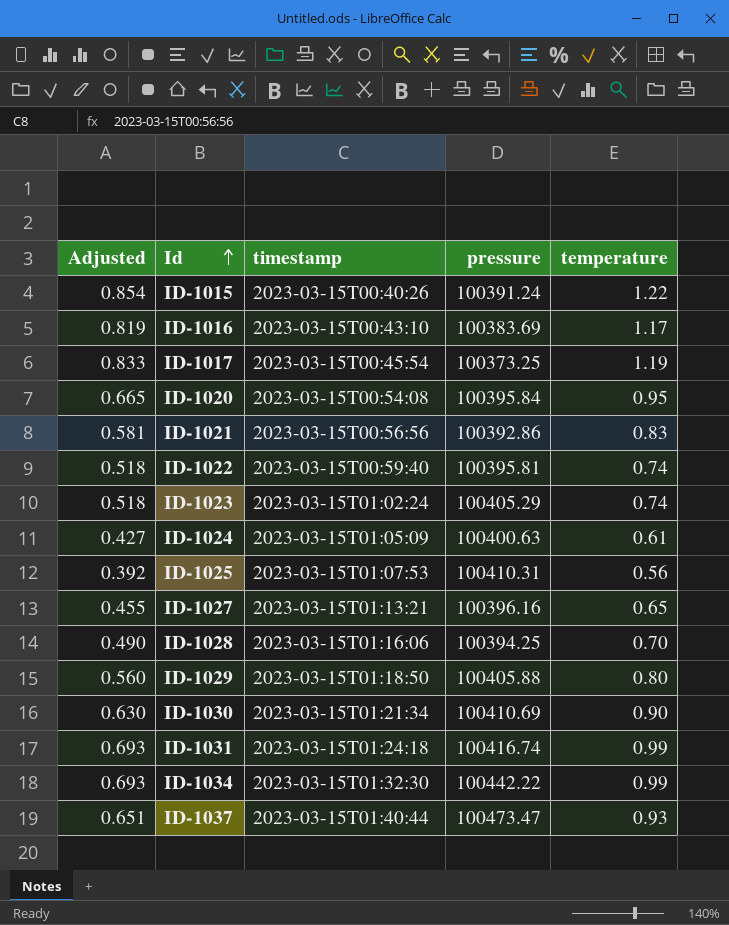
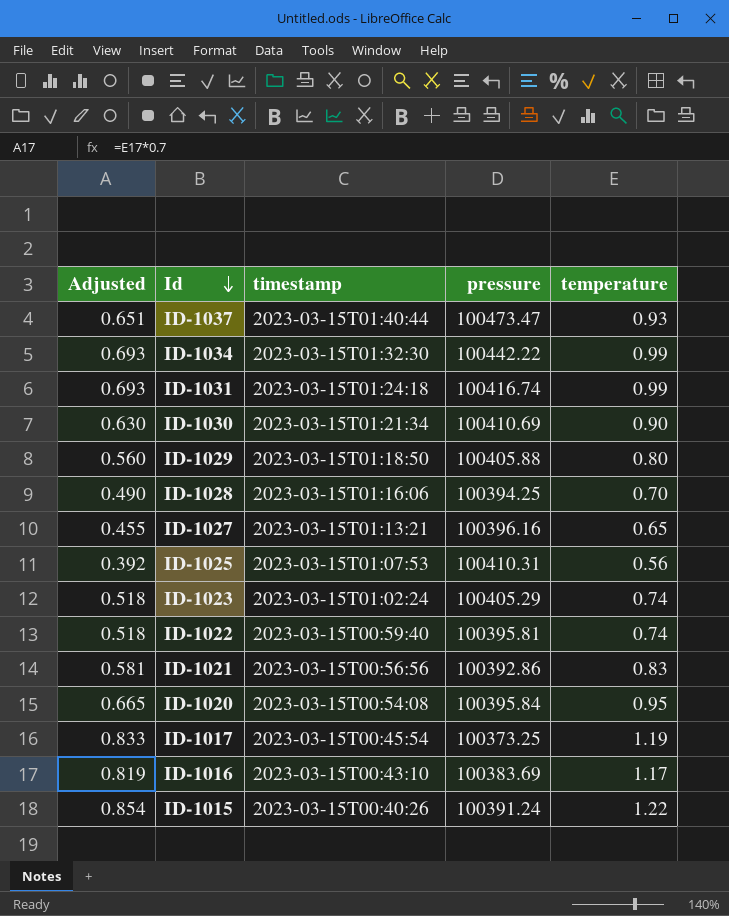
row order: Id ascending -> Id descending
row ID-1024: 0.427 | 2023-03-15T01:05:09 | 100400.63 | 0.61 -> none

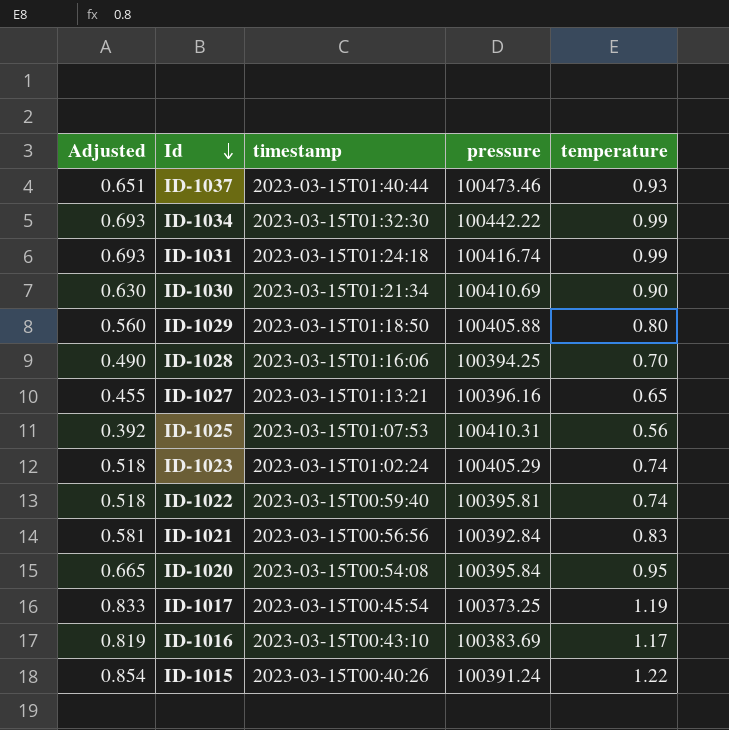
ID-1037 | pressure: 100473.47 -> 100473.46
ID-1021 | pressure: 100392.86 -> 100392.84

